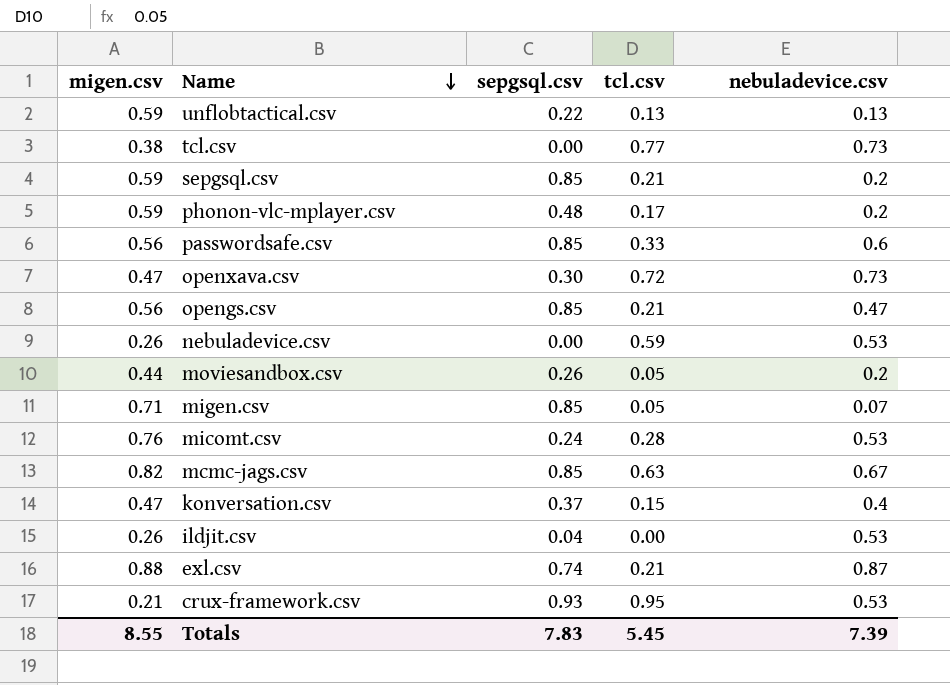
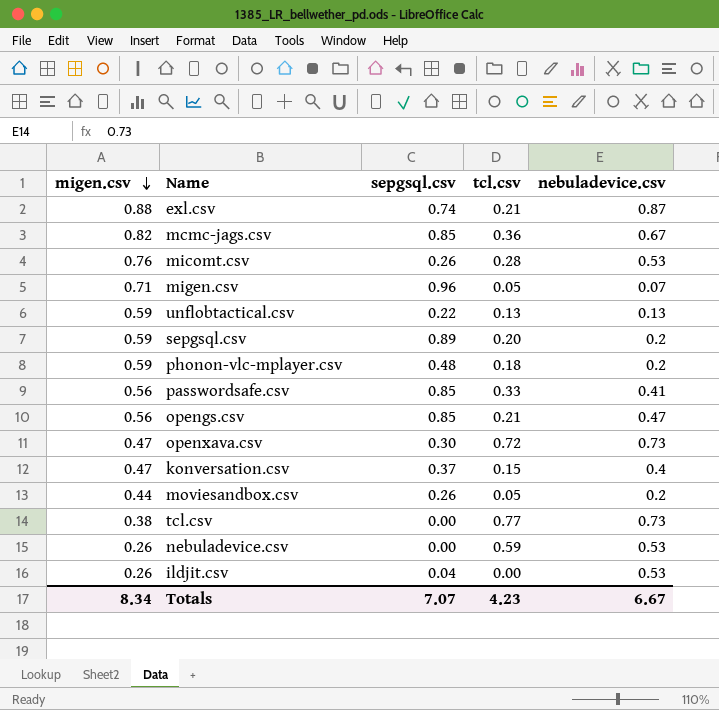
row order: Name descending -> migen.csv descending
row crux-framework.csv: 0.21 | 0.93 | 0.95 | 0.53 -> none
mcmc-jags.csv | tcl.csv: 0.63 -> 0.36
micomt.csv | sepgsql.csv: 0.24 -> 0.26
migen.csv | sepgsql.csv: 0.85 -> 0.96
sepgsql.csv | sepgsql.csv: 0.85 -> 0.89
sepgsql.csv | tcl.csv: 0.21 -> 0.20
phonon-vlc-mplayer.csv | tcl.csv: 0.17 -> 0.18
passwordsafe.csv | nebuladevice.csv: 0.6 -> 0.41
Totals | migen.csv: 8.55 -> 8.34
Totals | sepgsql.csv: 7.83 -> 7.07
Totals | tcl.csv: 5.45 -> 4.23
Totals | nebuladevice.csv: 7.39 -> 6.67

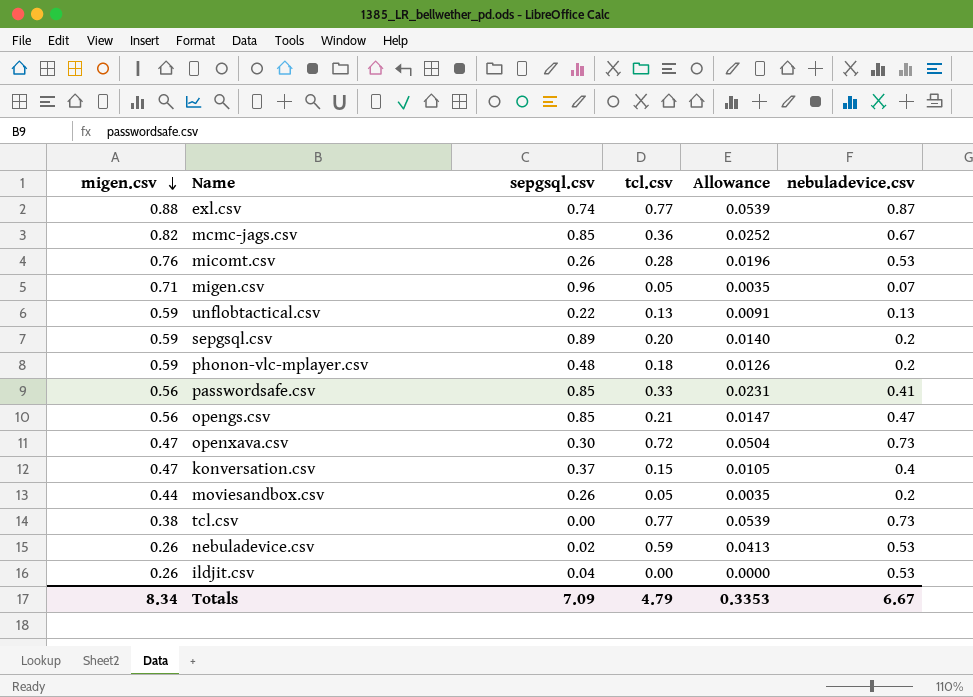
column Allowance | formula: none -> [tcl.csv] * 0.07
exl.csv | tcl.csv: 0.21 -> 0.77
nebuladevice.csv | sepgsql.csv: 0.00 -> 0.02
Totals | sepgsql.csv: 7.07 -> 7.09
Totals | tcl.csv: 4.23 -> 4.79

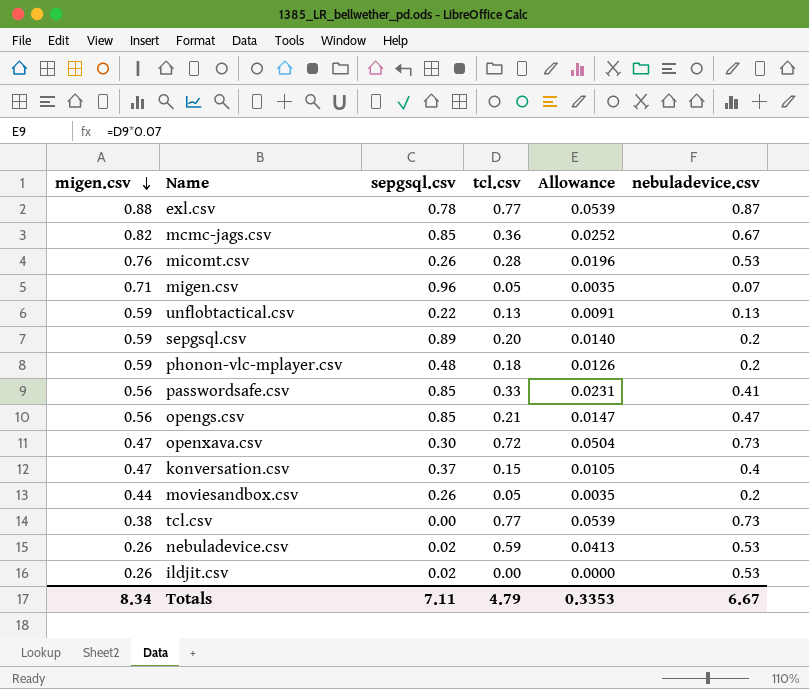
exl.csv | sepgsql.csv: 0.74 -> 0.78
ildjit.csv | sepgsql.csv: 0.04 -> 0.02
Totals | sepgsql.csv: 7.09 -> 7.11

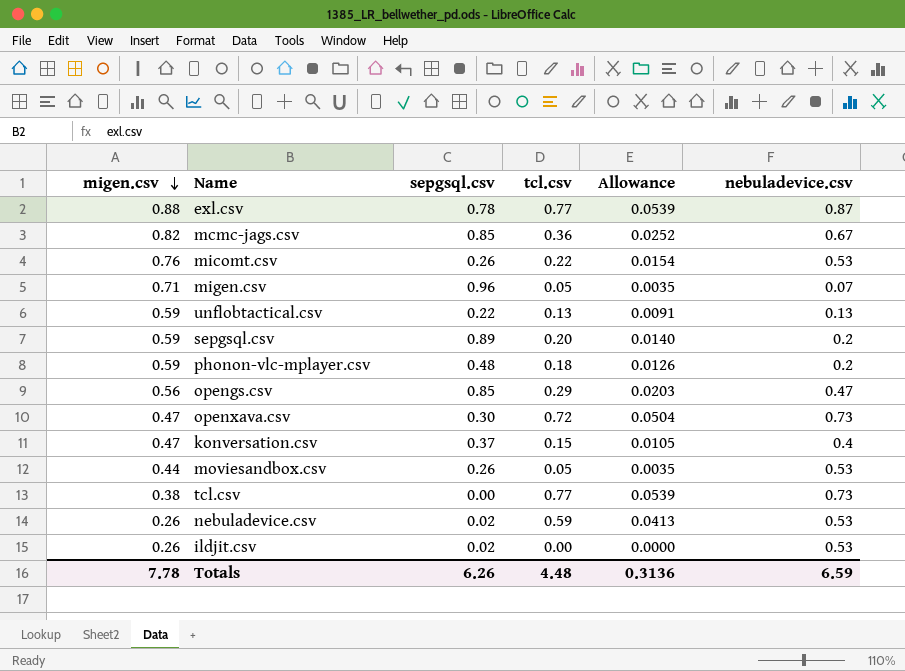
row passwordsafe.csv: 0.56 | 0.85 | 0.33 | 0.0231 | 0.41 -> none
micomt.csv | tcl.csv: 0.28 -> 0.22
micomt.csv | Allowance: 0.0196 -> 0.0154
opengs.csv | tcl.csv: 0.21 -> 0.29
opengs.csv | Allowance: 0.0147 -> 0.0203
moviesandbox.csv | nebuladevice.csv: 0.2 -> 0.53
Totals | migen.csv: 8.34 -> 7.78
Totals | sepgsql.csv: 7.11 -> 6.26
Totals | tcl.csv: 4.79 -> 4.48
Totals | Allowance: 0.3353 -> 0.3136
Totals | nebuladevice.csv: 6.67 -> 6.59

